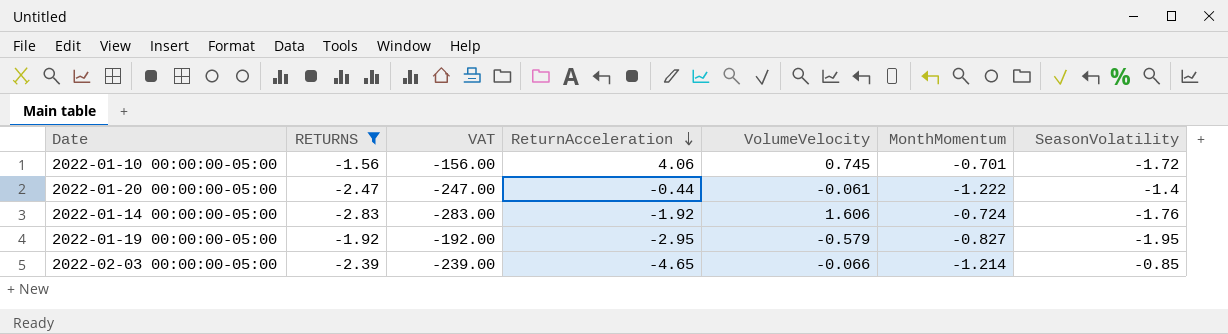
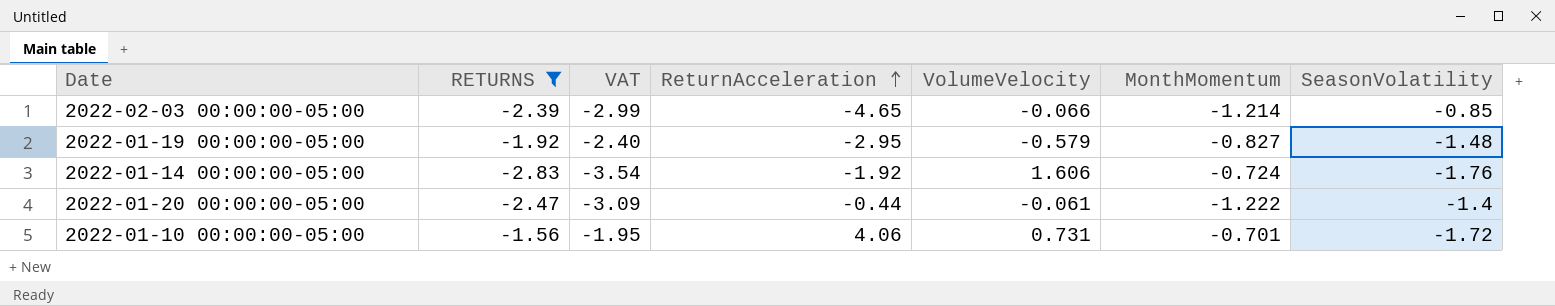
row order: ReturnAcceleration descending -> ReturnAcceleration ascending
column VAT | formula: [RETURNS] * 100 -> [RETURNS] * 1.25
2022-01-19 00:00:00-05:00 | SeasonVolatility: -1.95 -> -1.48
2022-01-10 00:00:00-05:00 | VolumeVelocity: 0.745 -> 0.731

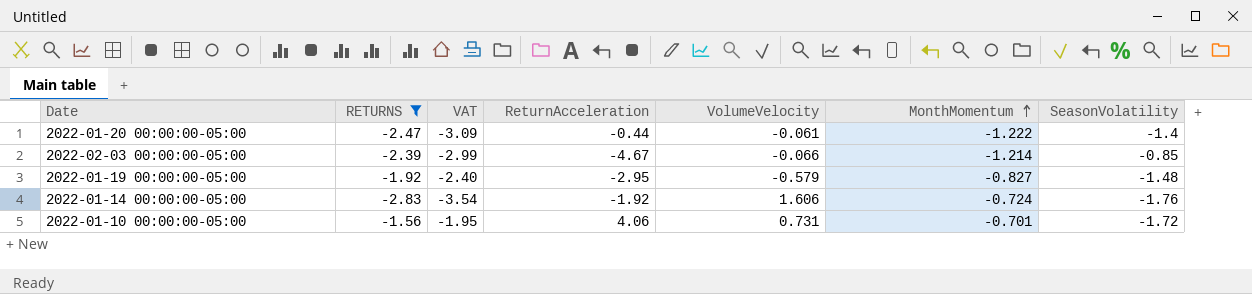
row order: ReturnAcceleration ascending -> MonthMomentum ascending
2022-02-03 00:00:00-05:00 | ReturnAcceleration: -4.65 -> -4.67

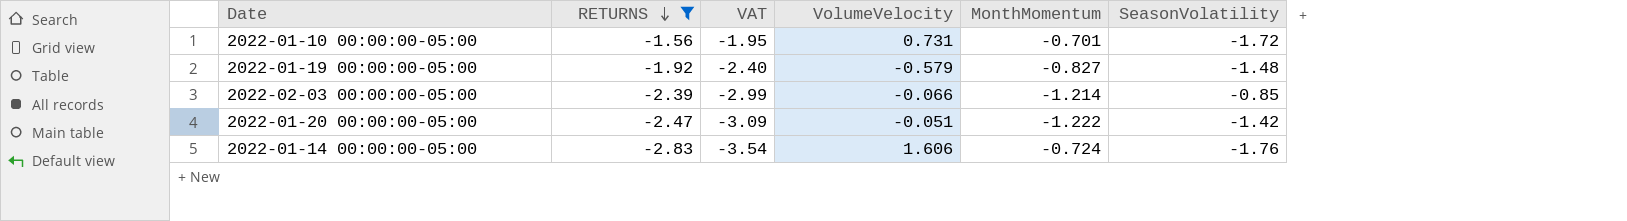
row order: MonthMomentum ascending -> RETURNS descending
column ReturnAcceleration | position: 4 -> none
2022-01-20 00:00:00-05:00 | VolumeVelocity: -0.061 -> -0.051
2022-01-20 00:00:00-05:00 | SeasonVolatility: -1.4 -> -1.42

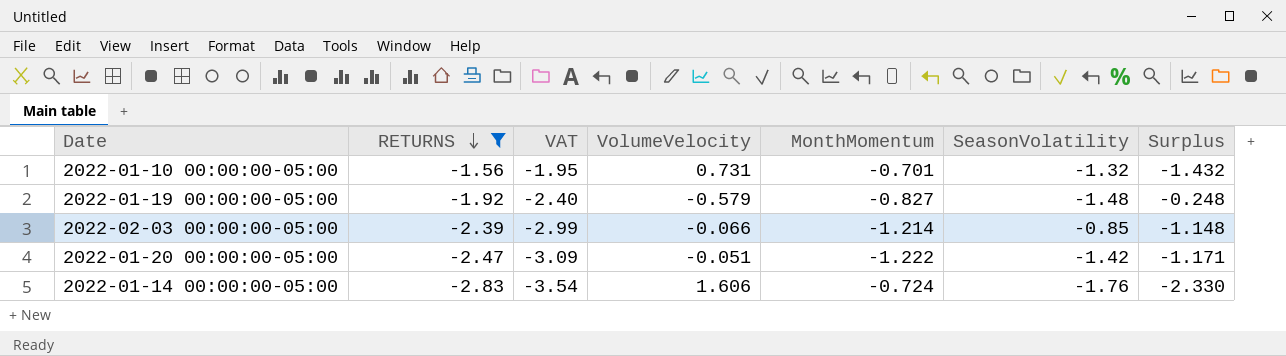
column Surplus | formula: none -> [MonthMomentum] - [VolumeVelocity]
2022-01-10 00:00:00-05:00 | SeasonVolatility: -1.72 -> -1.32

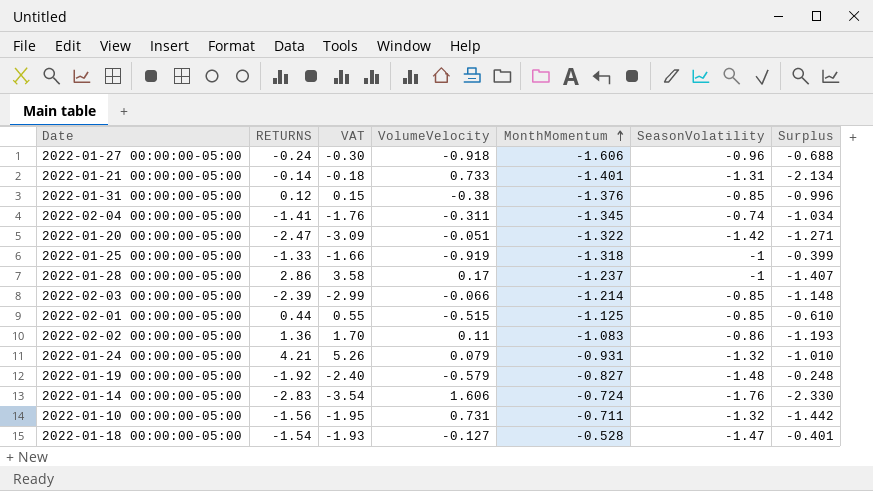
filter: RETURNS <= -1.56 -> none
row order: RETURNS descending -> MonthMomentum ascending
2022-01-20 00:00:00-05:00 | MonthMomentum: -1.222 -> -1.322
2022-01-20 00:00:00-05:00 | Surplus: -1.171 -> -1.271
2022-01-10 00:00:00-05:00 | MonthMomentum: -0.701 -> -0.711
2022-01-10 00:00:00-05:00 | Surplus: -1.432 -> -1.442

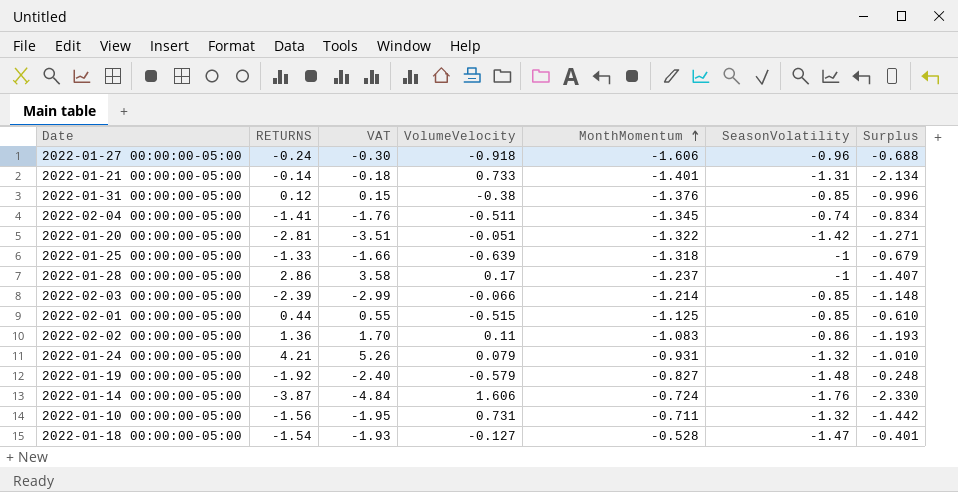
2022-02-04 00:00:00-05:00 | VolumeVelocity: -0.311 -> -0.511
2022-02-04 00:00:00-05:00 | Surplus: -1.034 -> -0.834
2022-01-20 00:00:00-05:00 | RETURNS: -2.47 -> -2.81
2022-01-20 00:00:00-05:00 | VAT: -3.09 -> -3.51
2022-01-25 00:00:00-05:00 | VolumeVelocity: -0.919 -> -0.639
2022-01-25 00:00:00-05:00 | Surplus: -0.399 -> -0.679
2022-01-14 00:00:00-05:00 | RETURNS: -2.83 -> -3.87
2022-01-14 00:00:00-05:00 | VAT: -3.54 -> -4.84

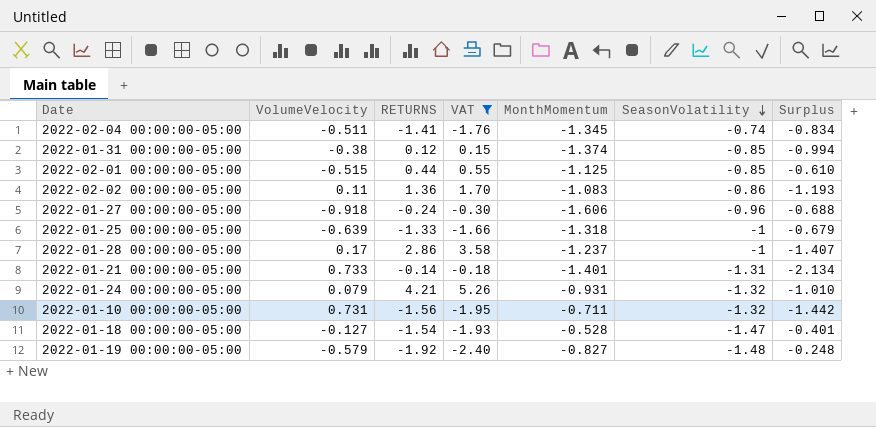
filter: none -> VAT >= -2.40
row order: MonthMomentum ascending -> SeasonVolatility descending
column VolumeVelocity | position: 4 -> 2
2022-01-31 00:00:00-05:00 | MonthMomentum: -1.376 -> -1.374
2022-01-31 00:00:00-05:00 | Surplus: -0.996 -> -0.994

